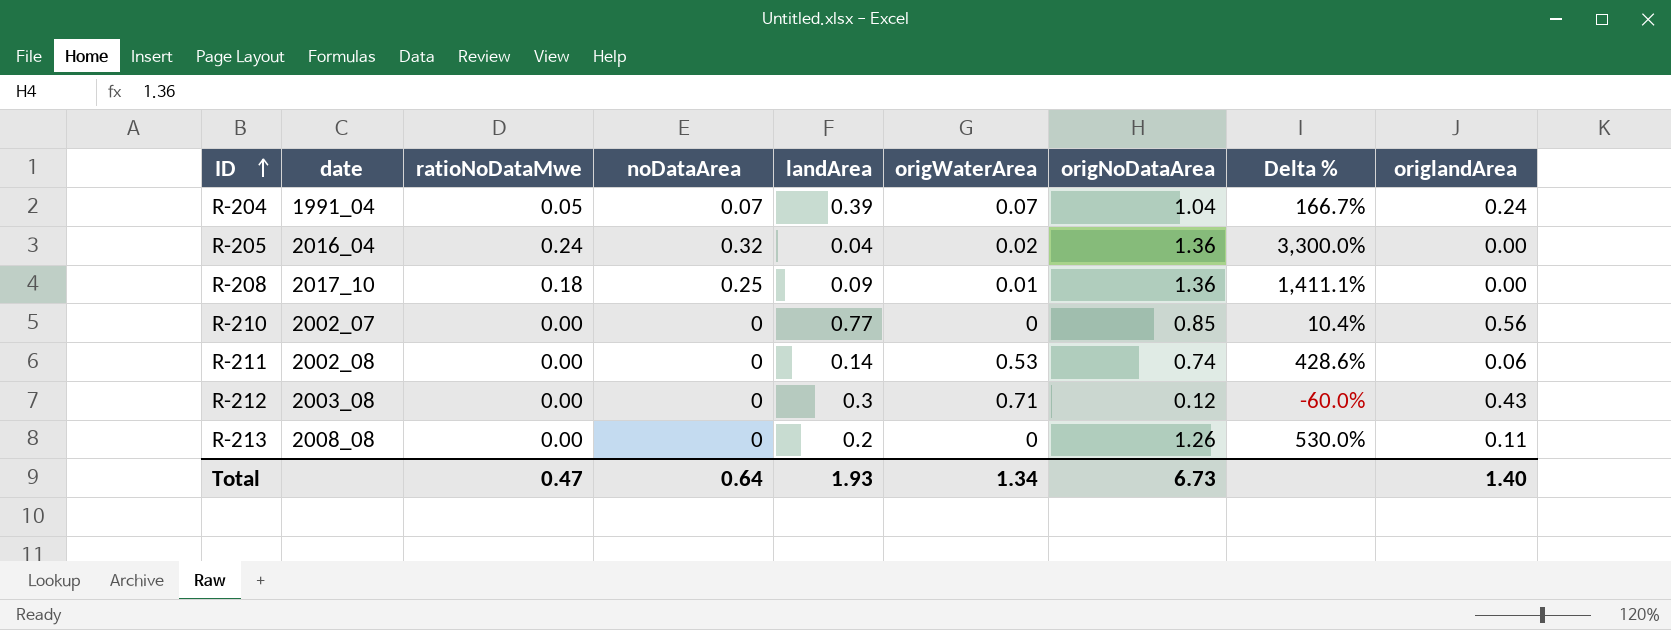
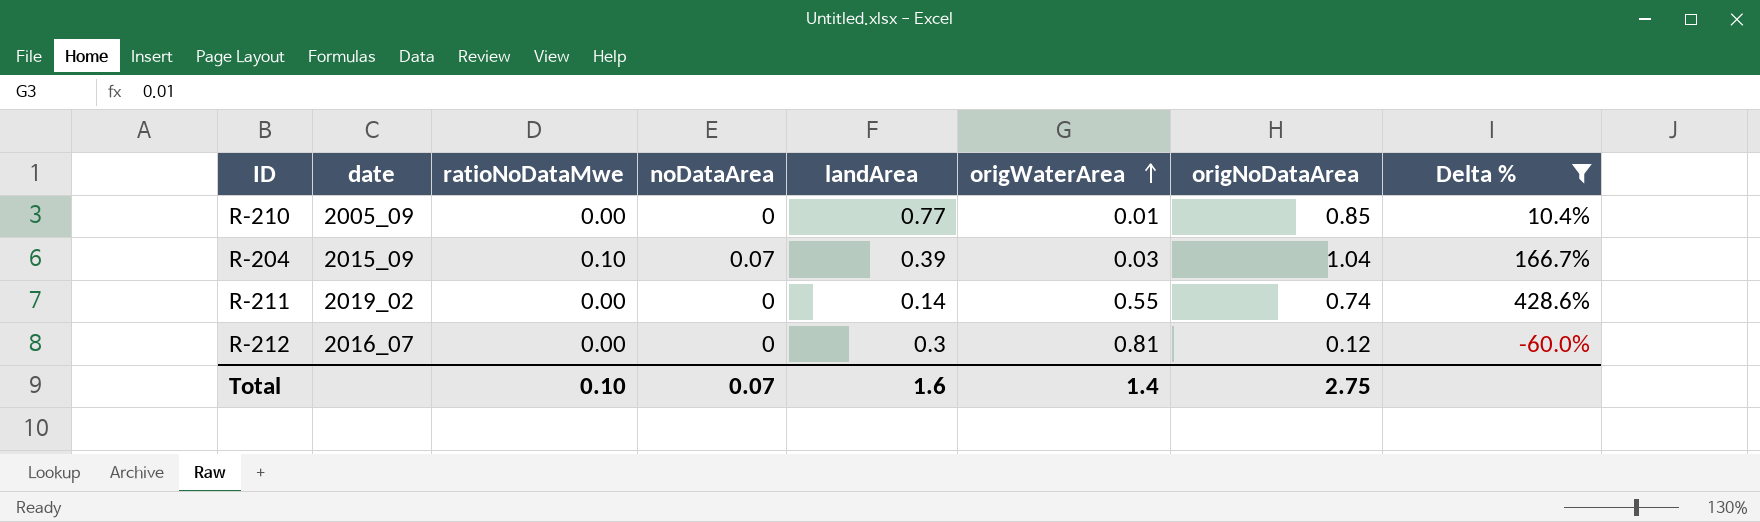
filter: none -> Delta % <= 428.6%
row order: ID ascending -> origWaterArea ascending
column origlandArea | position: 9 -> none
R-210 | date: 2002_07 -> 2005_09
R-210 | origWaterArea: 0 -> 0.01
R-204 | date: 1991_04 -> 2015_09
R-204 | ratioNoDataMwe: 0.05 -> 0.10
R-204 | origWaterArea: 0.07 -> 0.03
R-211 | date: 2002_08 -> 2019_02
R-211 | origWaterArea: 0.53 -> 0.55
R-212 | date: 2003_08 -> 2016_07
R-212 | origWaterArea: 0.71 -> 0.81
Total | ratioNoDataMwe: 0.47 -> 0.10
Total | noDataArea: 0.64 -> 0.07
Total | landArea: 1.93 -> 1.6
Total | origWaterArea: 1.34 -> 1.4
Total | origNoDataArea: 6.73 -> 2.75

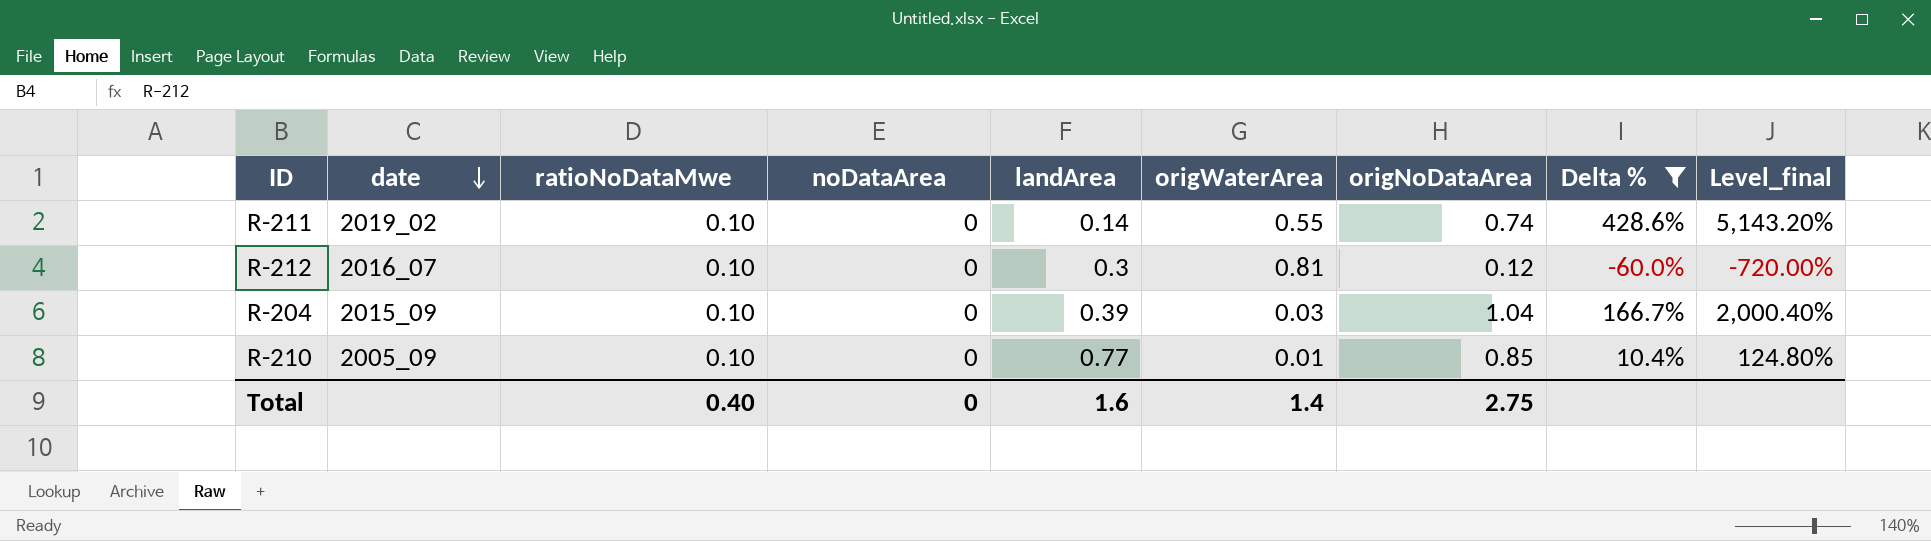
row order: origWaterArea ascending -> date descending
column Level_final | formula: none -> [Delta %] * 12
R-211 | ratioNoDataMwe: 0.00 -> 0.10
R-212 | ratioNoDataMwe: 0.00 -> 0.10
R-204 | noDataArea: 0.07 -> 0
R-210 | ratioNoDataMwe: 0.00 -> 0.10
Total | ratioNoDataMwe: 0.10 -> 0.40
Total | noDataArea: 0.07 -> 0

